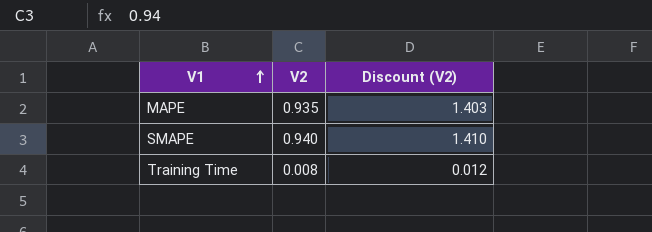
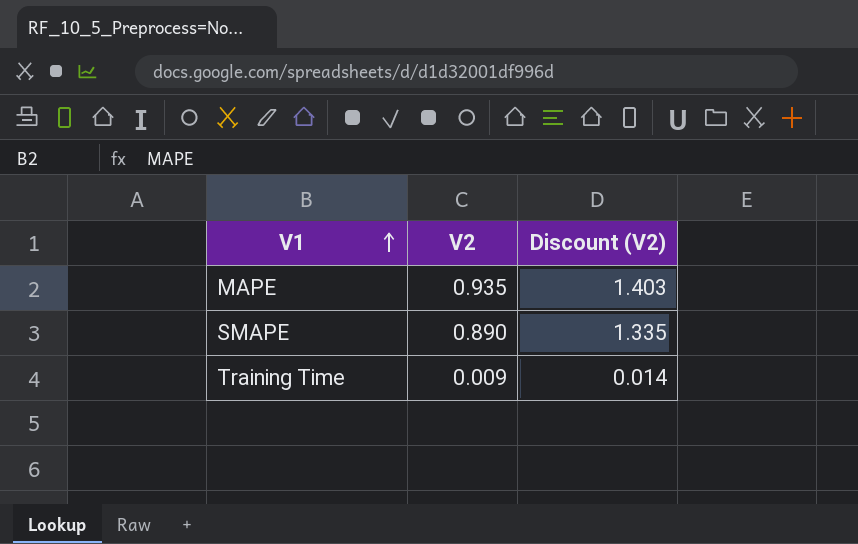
SMAPE | V2: 0.940 -> 0.890
SMAPE | Discount (V2): 1.410 -> 1.335
Training Time | V2: 0.008 -> 0.009
Training Time | Discount (V2): 0.012 -> 0.014

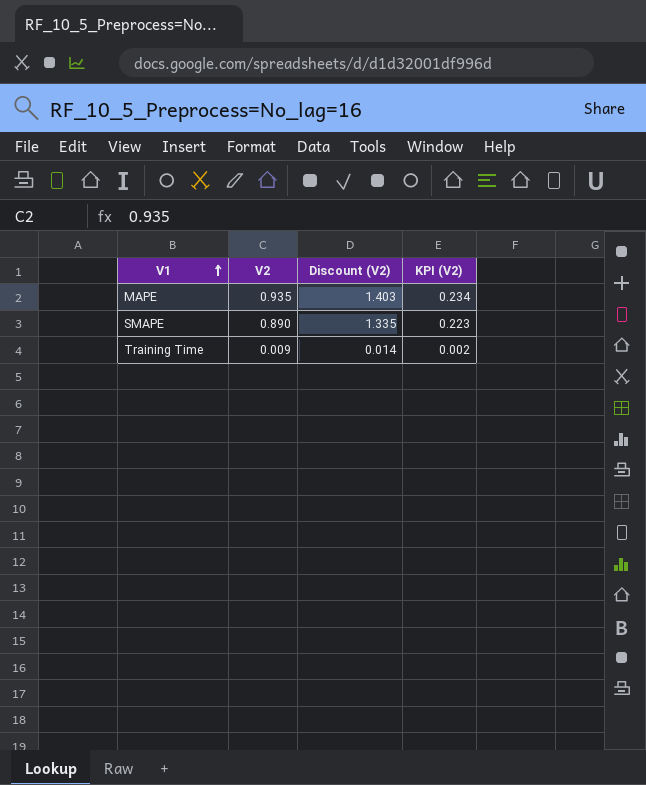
column KPI (V2) | formula: none -> [V2] * 0.25

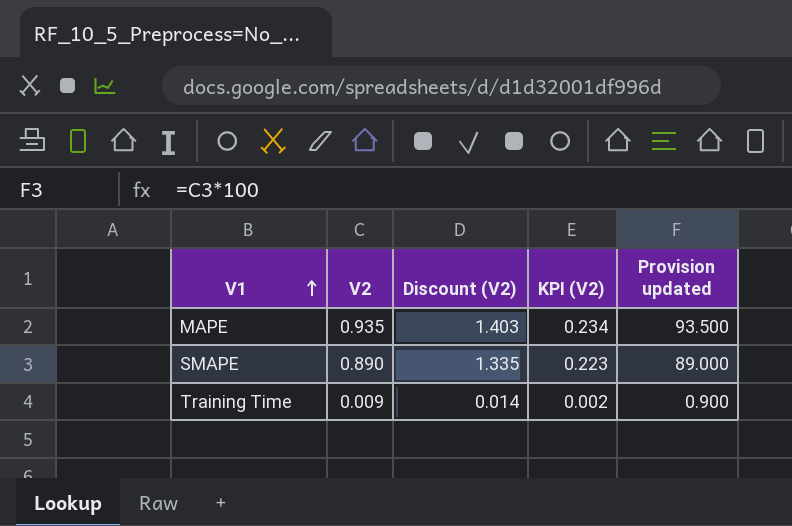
column Provision updated | formula: none -> [V2] * 100

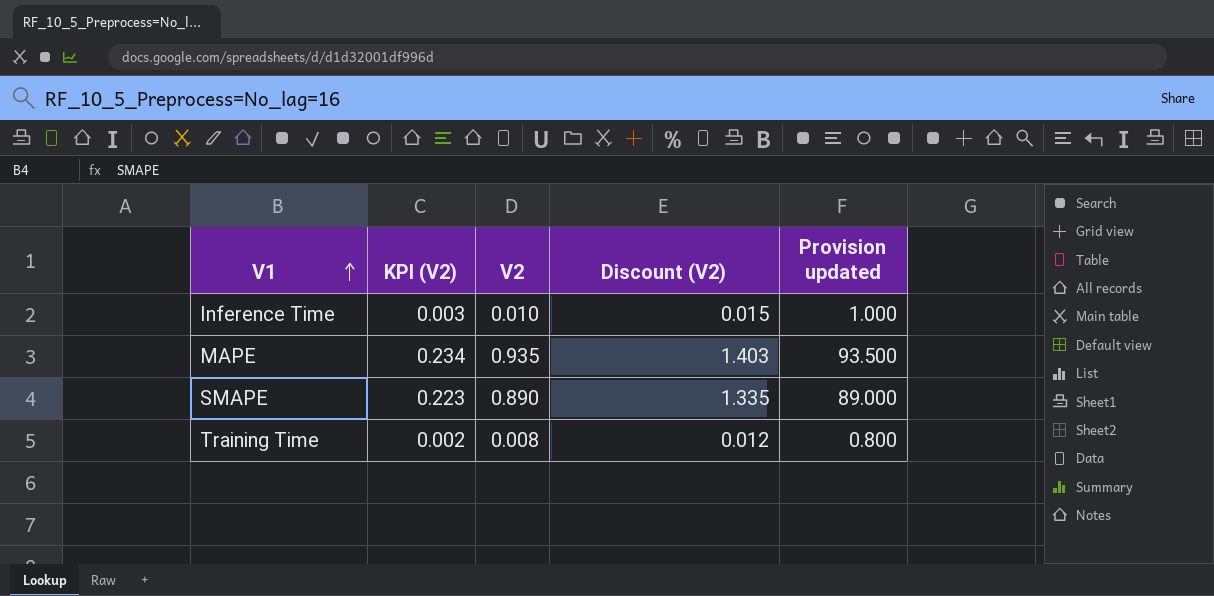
column KPI (V2) | position: 4 -> 2
row Inference Time: none -> 0.003 | 0.010 | 0.015 | 1.000
Training Time | V2: 0.009 -> 0.008
Training Time | Discount (V2): 0.014 -> 0.012
Training Time | Provision updated: 0.900 -> 0.800

